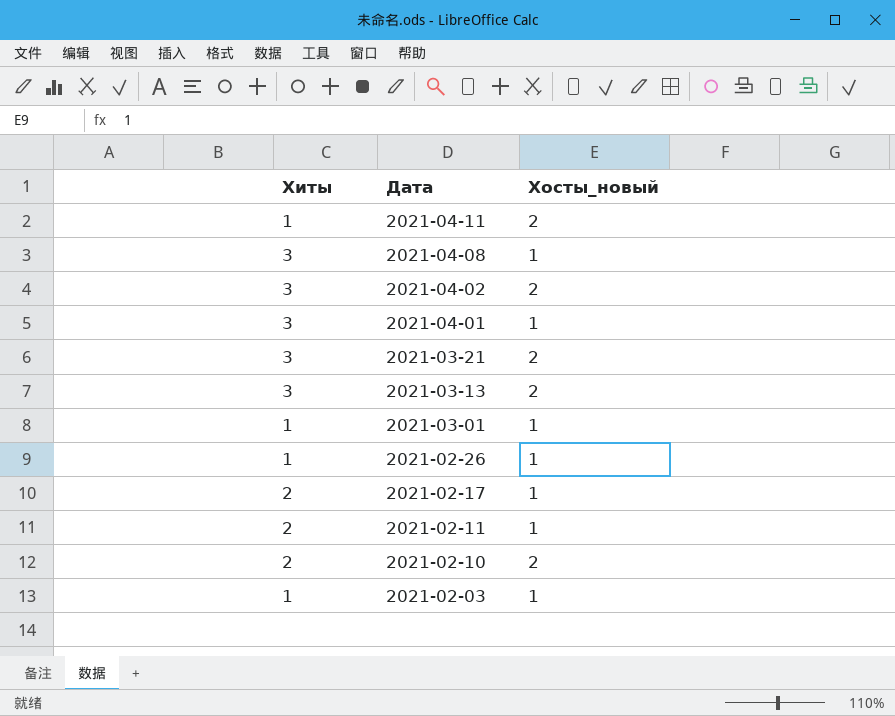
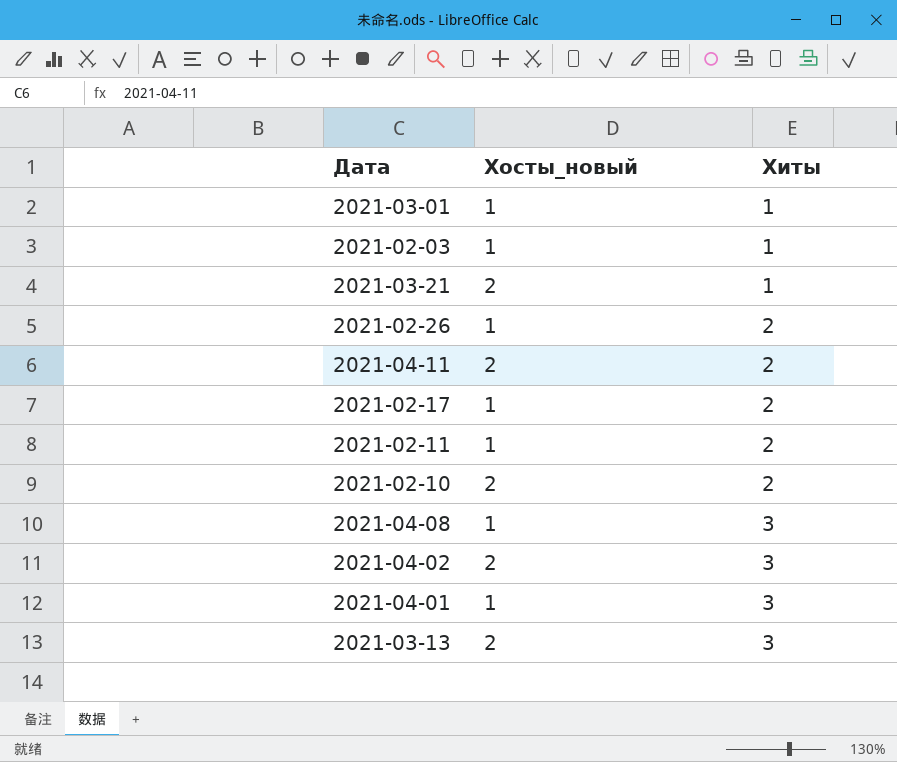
row order: Дата descending -> Хиты ascending
column Хиты | position: 1 -> 3
2021-03-21 | Хиты: 3 -> 1
2021-02-26 | Хиты: 1 -> 2
2021-04-11 | Хиты: 1 -> 2

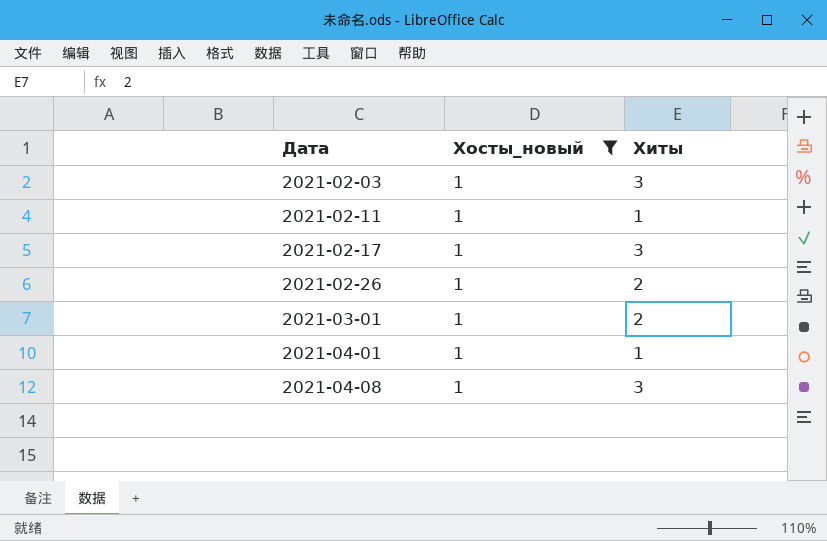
filter: none -> Хосты_новый = 1
row order: Хиты ascending -> Дата ascending
2021-02-03 | Хиты: 1 -> 3
2021-02-11 | Хиты: 2 -> 1
2021-02-17 | Хиты: 2 -> 3
2021-03-01 | Хиты: 1 -> 2
2021-04-01 | Хиты: 3 -> 1

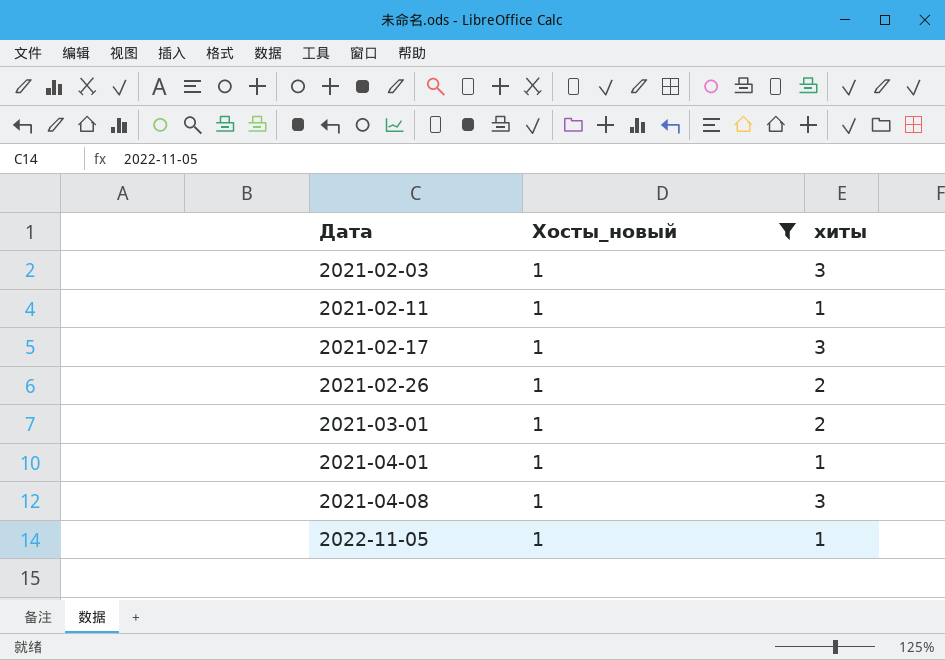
column name: Хиты -> хиты
row 2022-11-05: none -> 1 | 1

